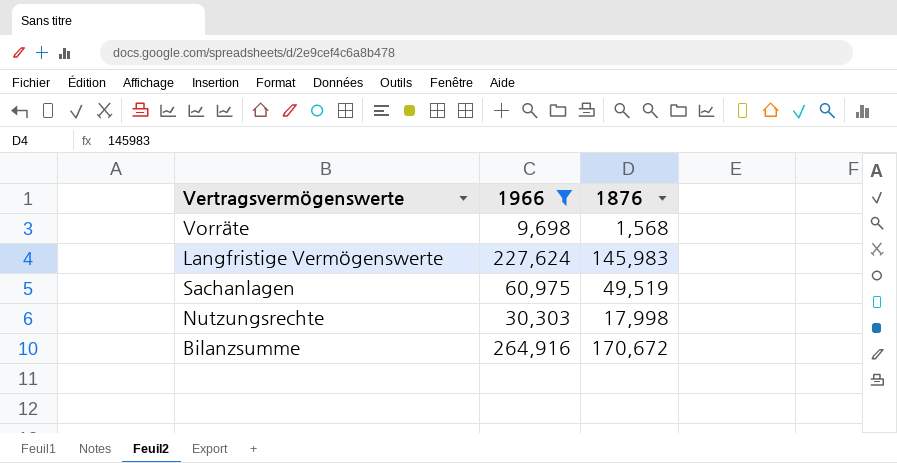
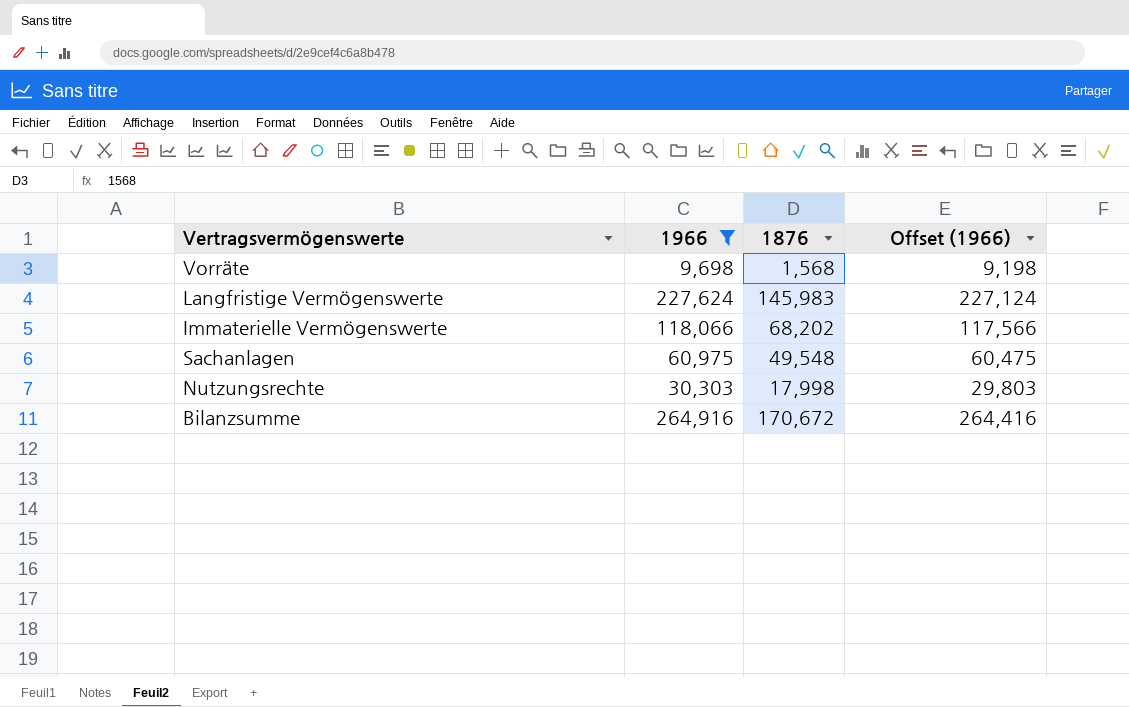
column Offset (1966) | formula: none -> [1966] - 500
row Immaterielle Vermögenswerte: none -> 118,066 | 68,202 | 117,566
Sachanlagen | 1876: 49,519 -> 49,548

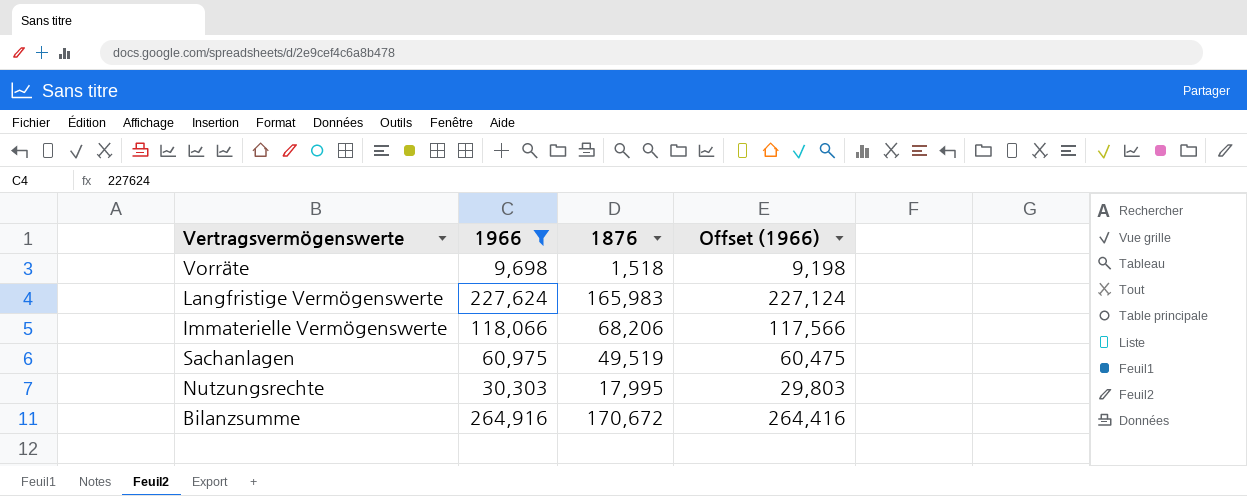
Vorräte | 1876: 1,568 -> 1,518
Langfristige Vermögenswerte | 1876: 145,983 -> 165,983
Immaterielle Vermögenswerte | 1876: 68,202 -> 68,206
Sachanlagen | 1876: 49,548 -> 49,519
Nutzungsrechte | 1876: 17,998 -> 17,995

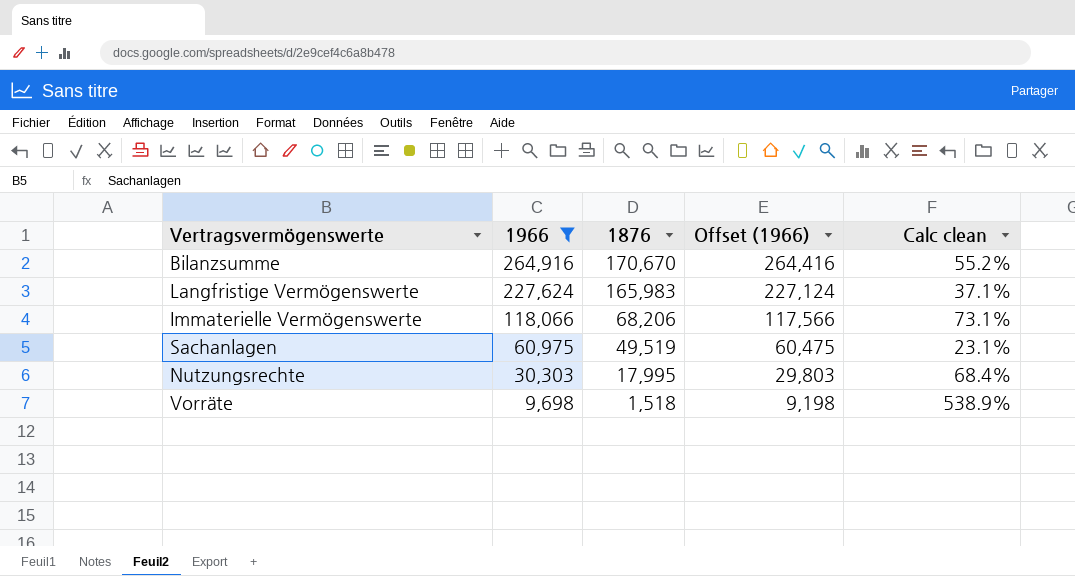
row order: none -> 1966 descending
column Calc clean | formula: none -> ([1966] - [1876]) / [1876]
Bilanzsumme | 1876: 170,672 -> 170,670

